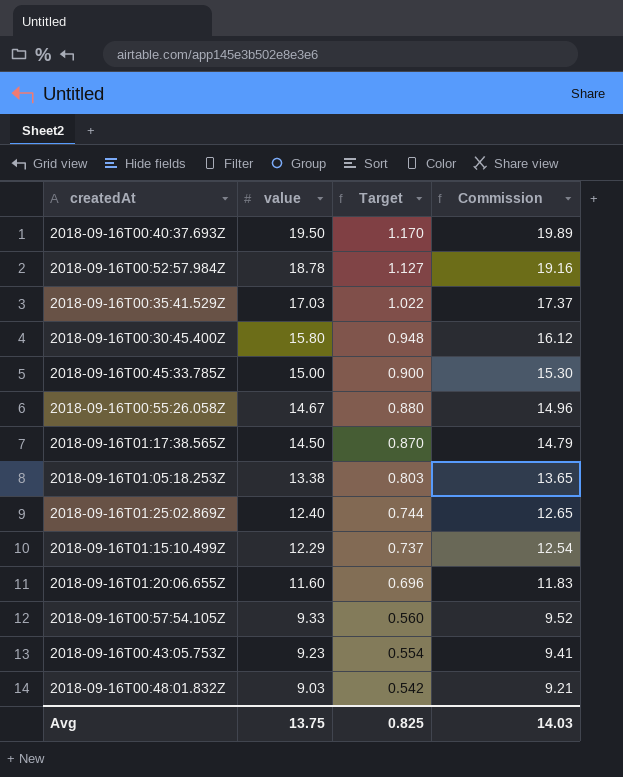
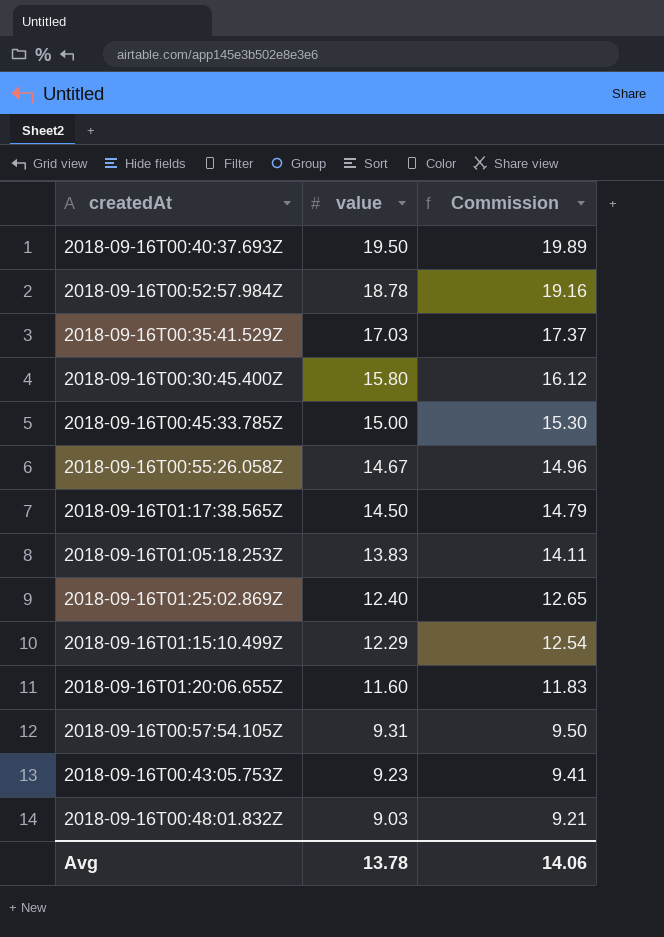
column Target | formula: [value] * 0.06 -> none
2018-09-16T01:05:18.253Z | value: 13.38 -> 13.83
2018-09-16T01:05:18.253Z | Commission: 13.65 -> 14.11
2018-09-16T00:57:54.105Z | value: 9.33 -> 9.31
2018-09-16T00:57:54.105Z | Commission: 9.52 -> 9.50
Avg | value: 13.75 -> 13.78
Avg | Commission: 14.03 -> 14.06

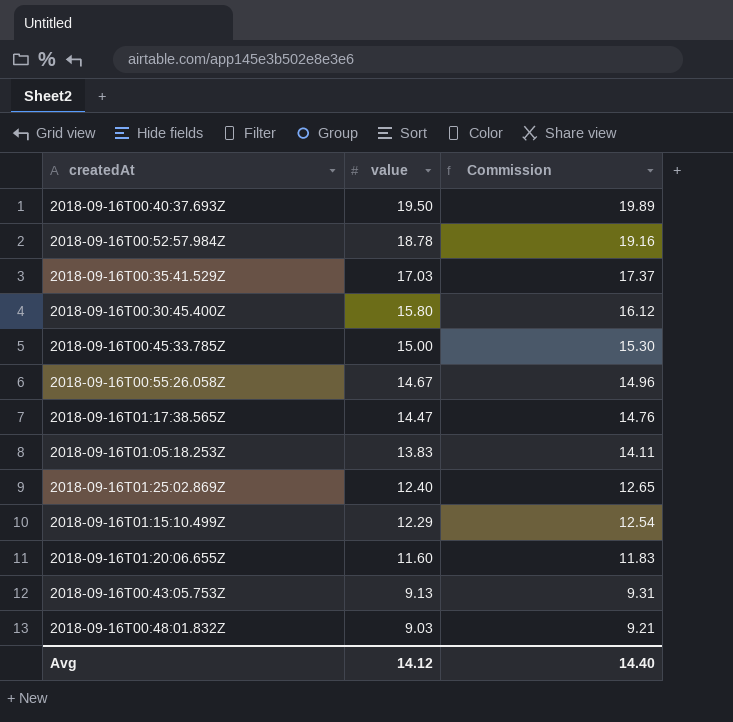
row 2018-09-16T00:57:54.105Z: 9.31 | 9.50 -> none
2018-09-16T01:17:38.565Z | value: 14.50 -> 14.47
2018-09-16T01:17:38.565Z | Commission: 14.79 -> 14.76
2018-09-16T00:43:05.753Z | value: 9.23 -> 9.13
2018-09-16T00:43:05.753Z | Commission: 9.41 -> 9.31
Avg | value: 13.78 -> 14.12
Avg | Commission: 14.06 -> 14.40

